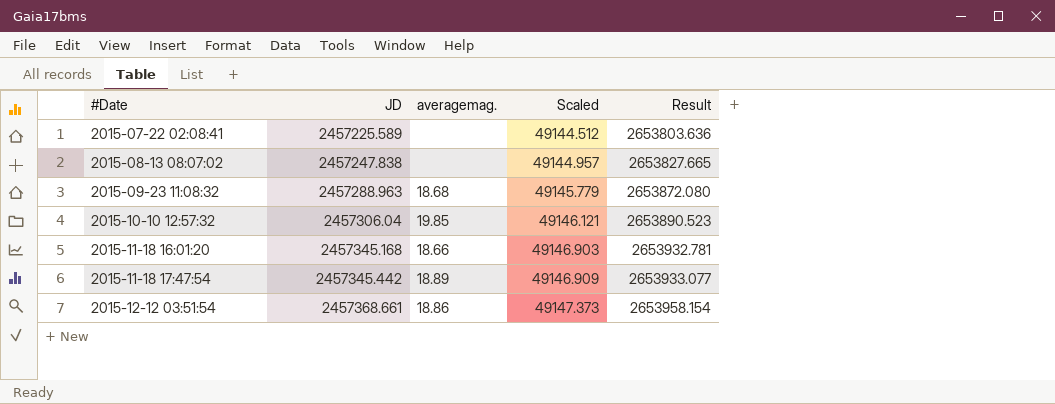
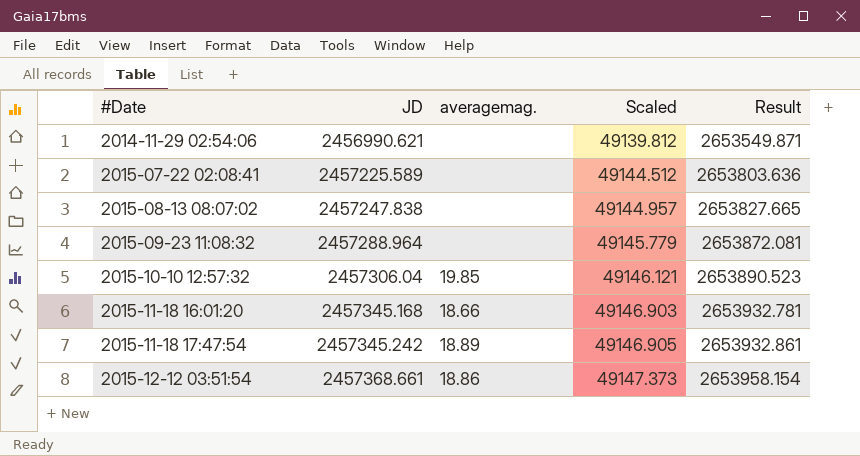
row 2014-11-29 02:54:06: none -> 2456990.621 | none | 49139.812 | 2653549.871
2015-09-23 11:08:32 | JD: 2457288.963 -> 2457288.964
2015-09-23 11:08:32 | averagemag.: 18.68 -> none
2015-09-23 11:08:32 | Result: 2653872.080 -> 2653872.081
2015-11-18 17:47:54 | JD: 2457345.442 -> 2457345.242
2015-11-18 17:47:54 | Scaled: 49146.909 -> 49146.905
2015-11-18 17:47:54 | Result: 2653933.077 -> 2653932.861

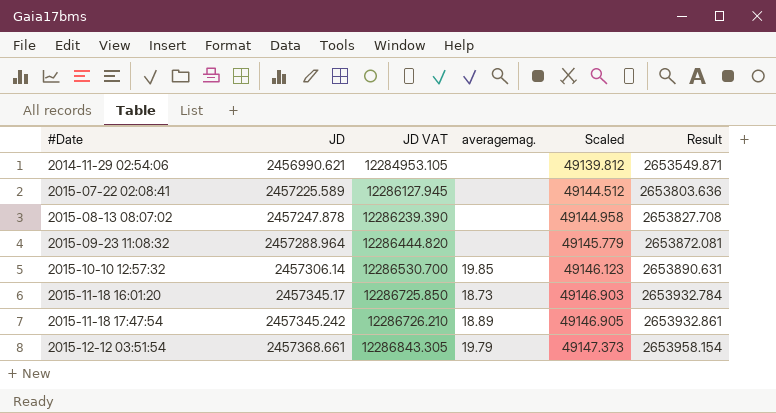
column JD VAT | formula: none -> [JD] * 5
2015-08-13 08:07:02 | JD: 2457247.838 -> 2457247.878
2015-08-13 08:07:02 | Scaled: 49144.957 -> 49144.958
2015-08-13 08:07:02 | Result: 2653827.665 -> 2653827.708
2015-10-10 12:57:32 | JD: 2457306.04 -> 2457306.14
2015-10-10 12:57:32 | Scaled: 49146.121 -> 49146.123
2015-10-10 12:57:32 | Result: 2653890.523 -> 2653890.631
2015-11-18 16:01:20 | JD: 2457345.168 -> 2457345.17
2015-11-18 16:01:20 | averagemag.: 18.66 -> 18.73
2015-11-18 16:01:20 | Result: 2653932.781 -> 2653932.784
2015-12-12 03:51:54 | averagemag.: 18.86 -> 19.79

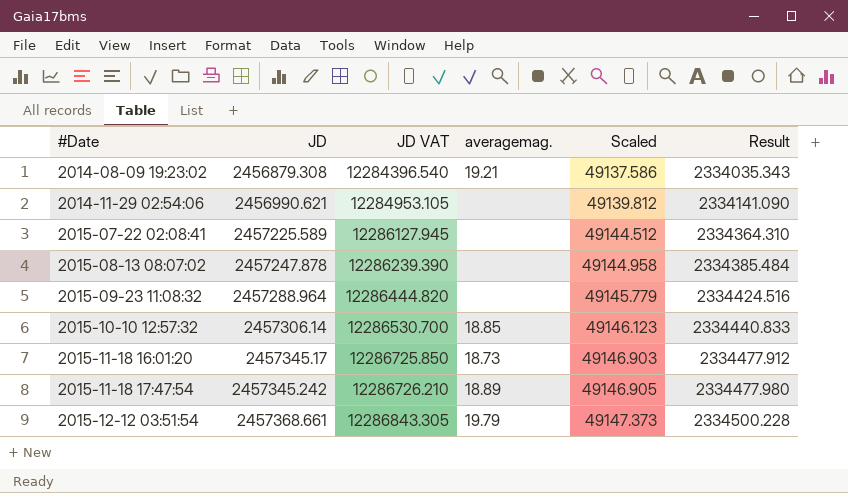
column Result | formula: [JD] * 1.08 -> [JD] * 0.95
row 2014-08-09 19:23:02: none -> 2456879.308 | 12284396.540 | 19.21 | 49137.586 | 2334035.343
2015-10-10 12:57:32 | averagemag.: 19.85 -> 18.85

